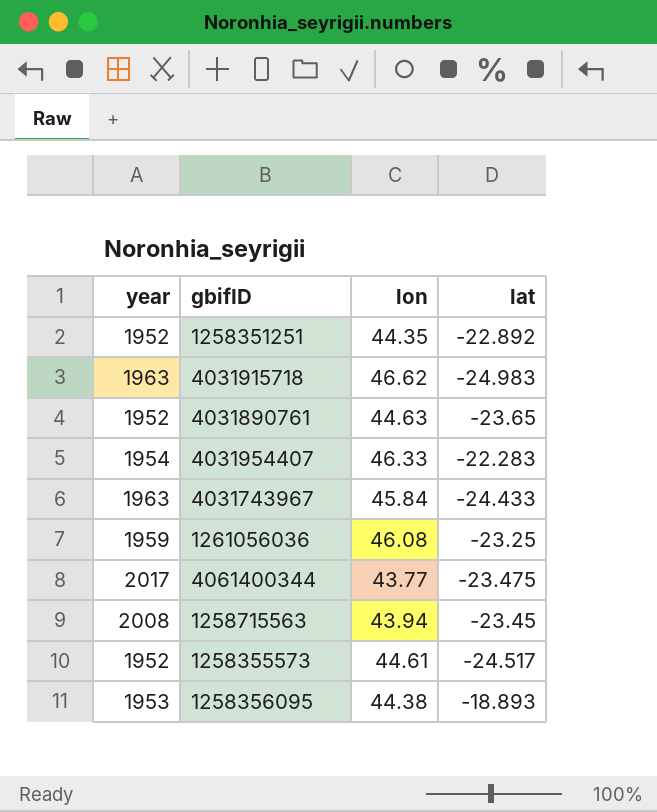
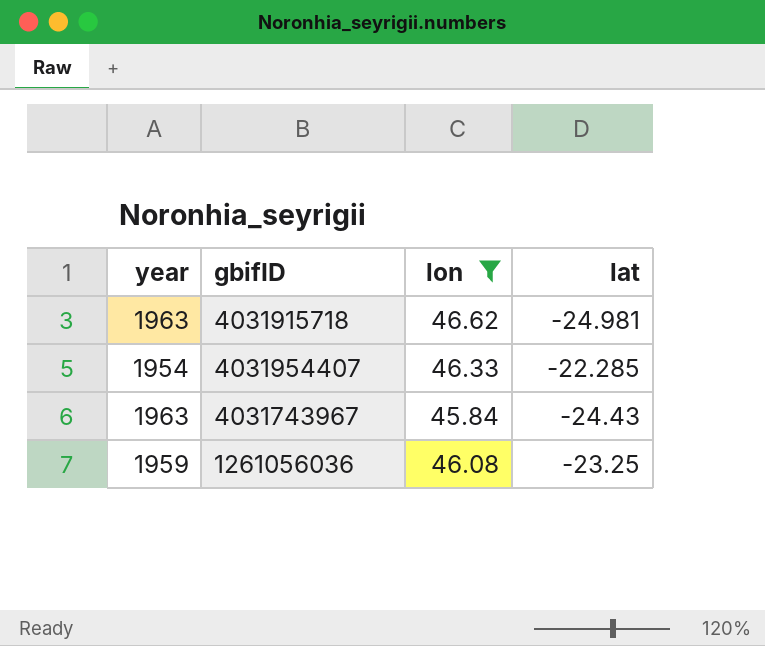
filter: none -> lon >= 45.84
4031915718 | lat: -24.983 -> -24.981
4031954407 | lat: -22.283 -> -22.285
4031743967 | lat: -24.433 -> -24.43

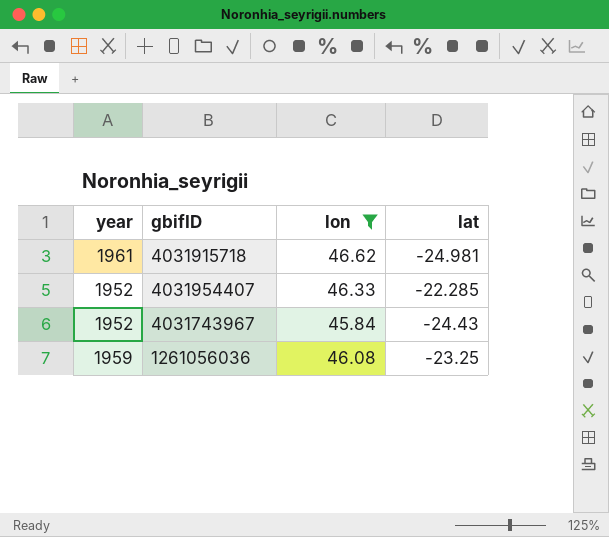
4031915718 | year: 1963 -> 1961
4031954407 | year: 1954 -> 1952
4031743967 | year: 1963 -> 1952

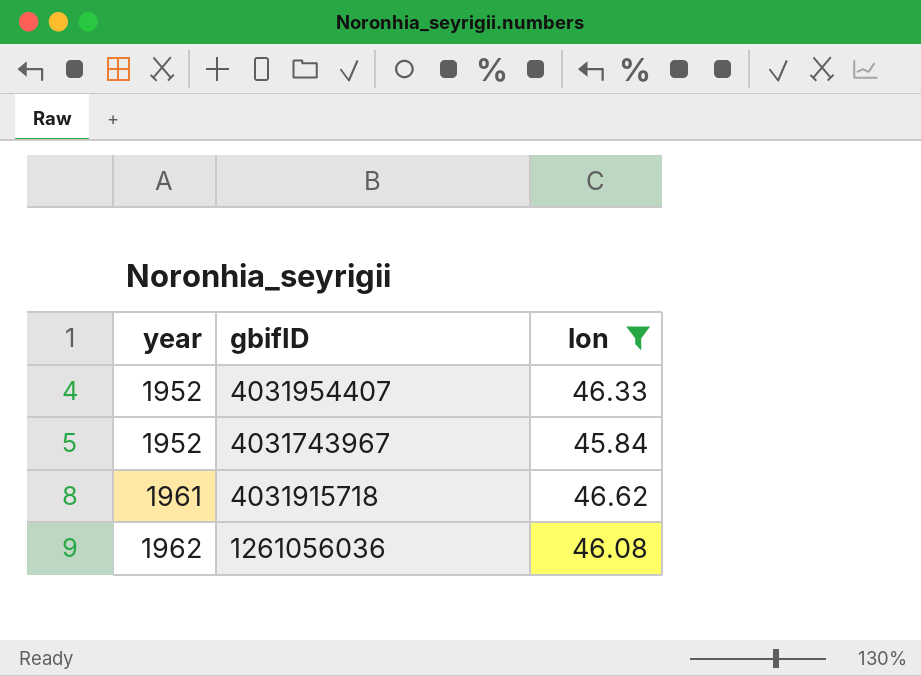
row order: none -> year ascending
column lat | position: 4 -> none
1261056036 | year: 1959 -> 1962

